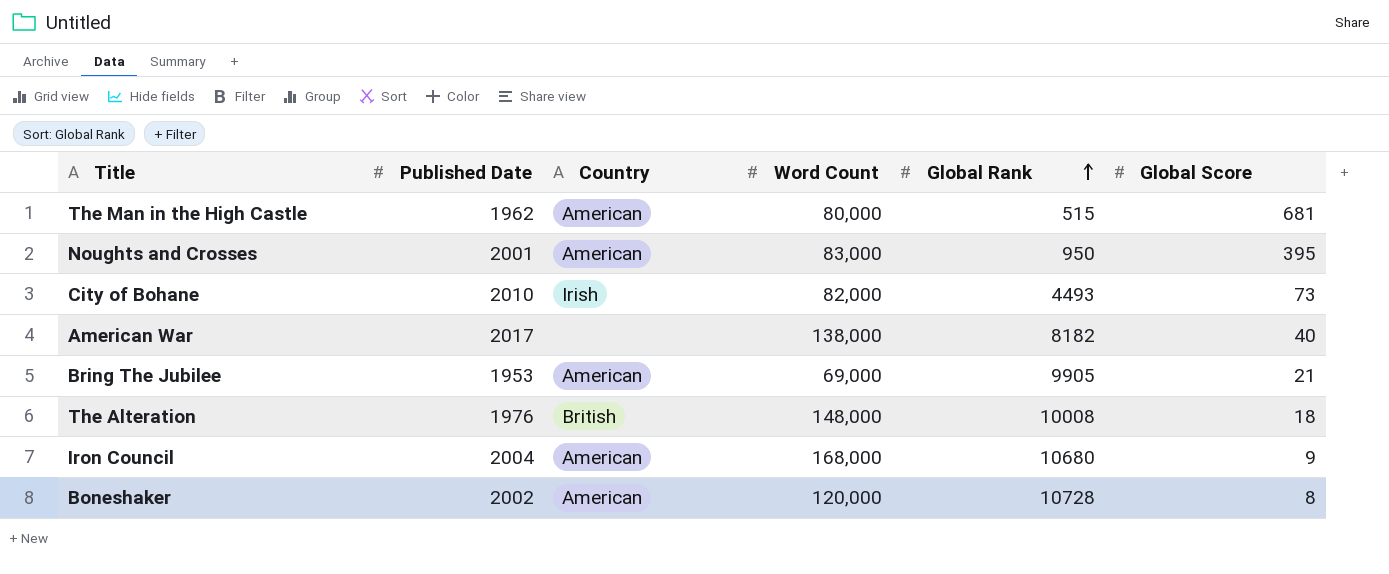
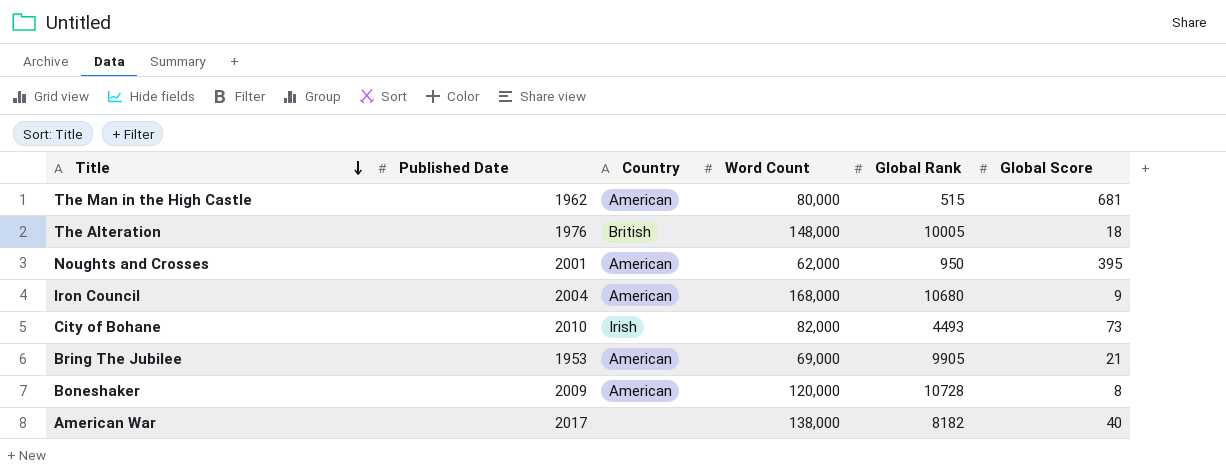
row order: Global Rank ascending -> Title descending
The Alteration | Global Rank: 10008 -> 10005
Noughts and Crosses | Word Count: 83,000 -> 62,000
Boneshaker | Published Date: 2002 -> 2009

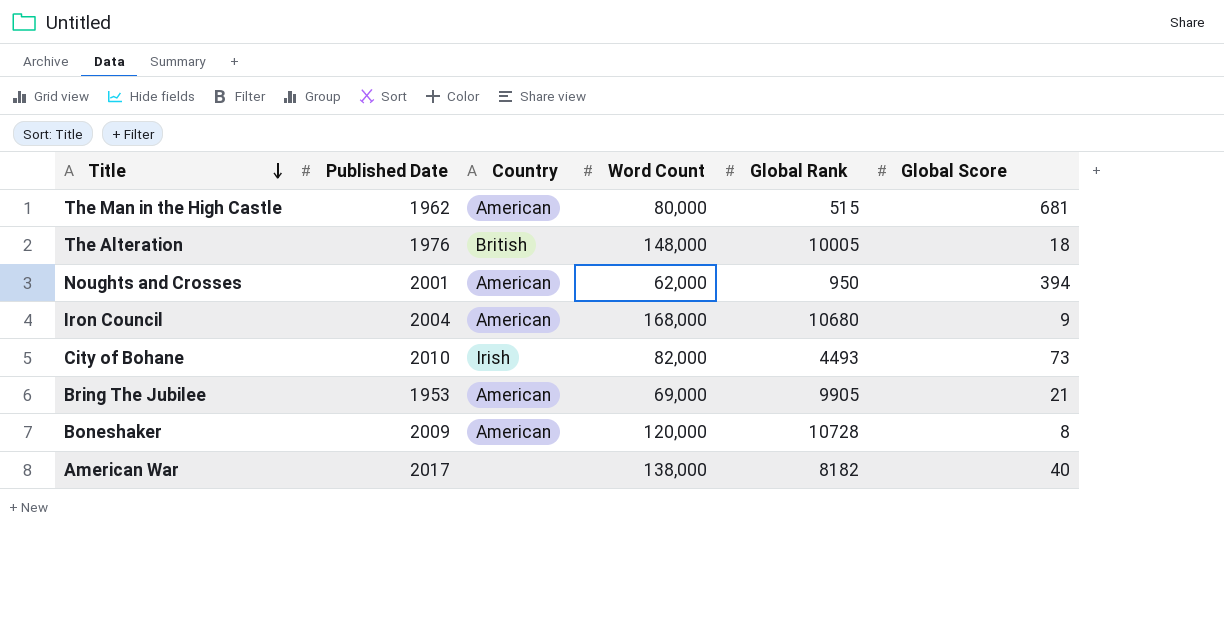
Noughts and Crosses | Global Score: 395 -> 394

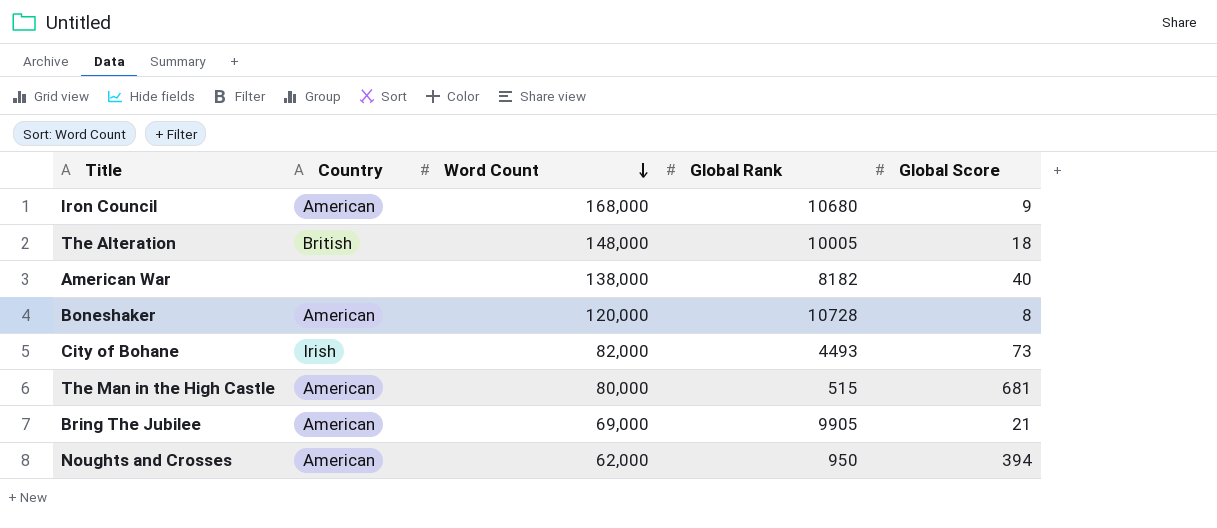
row order: Title descending -> Word Count descending
column Published Date | position: 2 -> none

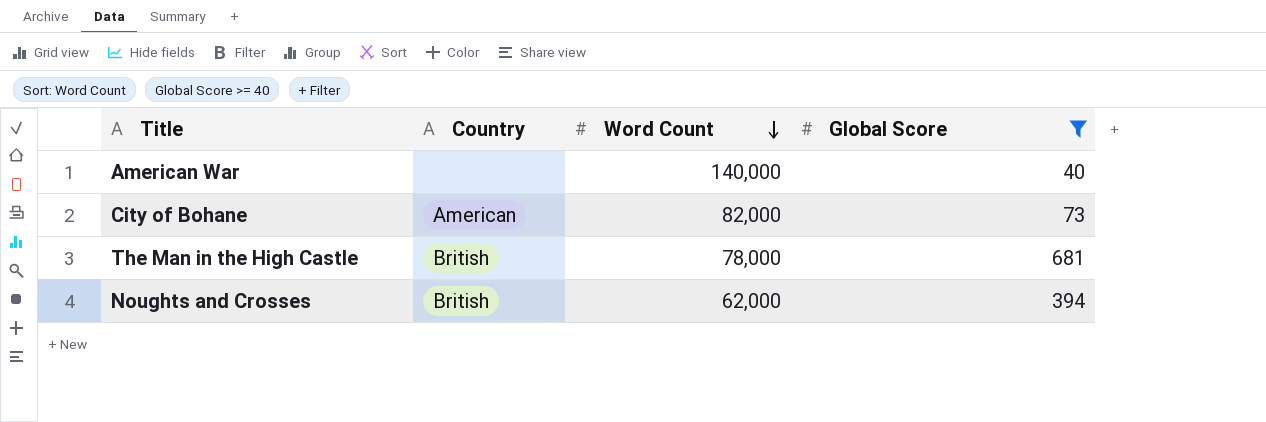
filter: none -> Global Score >= 40
column Global Rank | position: 4 -> none
American War | Word Count: 138,000 -> 140,000
City of Bohane | Country: Irish -> American
The Man in the High Castle | Country: American -> British
The Man in the High Castle | Word Count: 80,000 -> 78,000
Noughts and Crosses | Country: American -> British

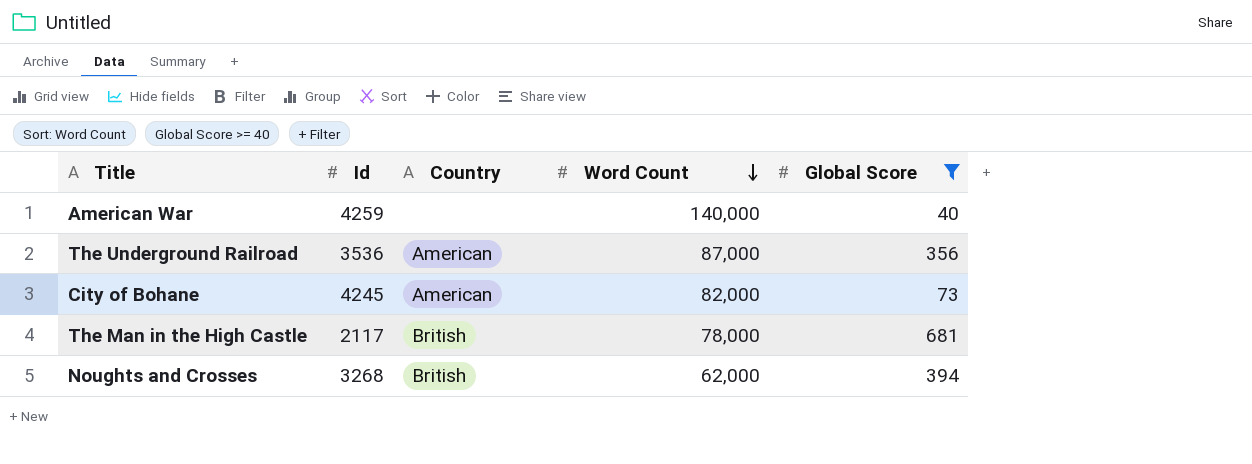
column Id | position: none -> 2
row The Underground Railroad: none -> 3536 | American | 87,000 | 356

